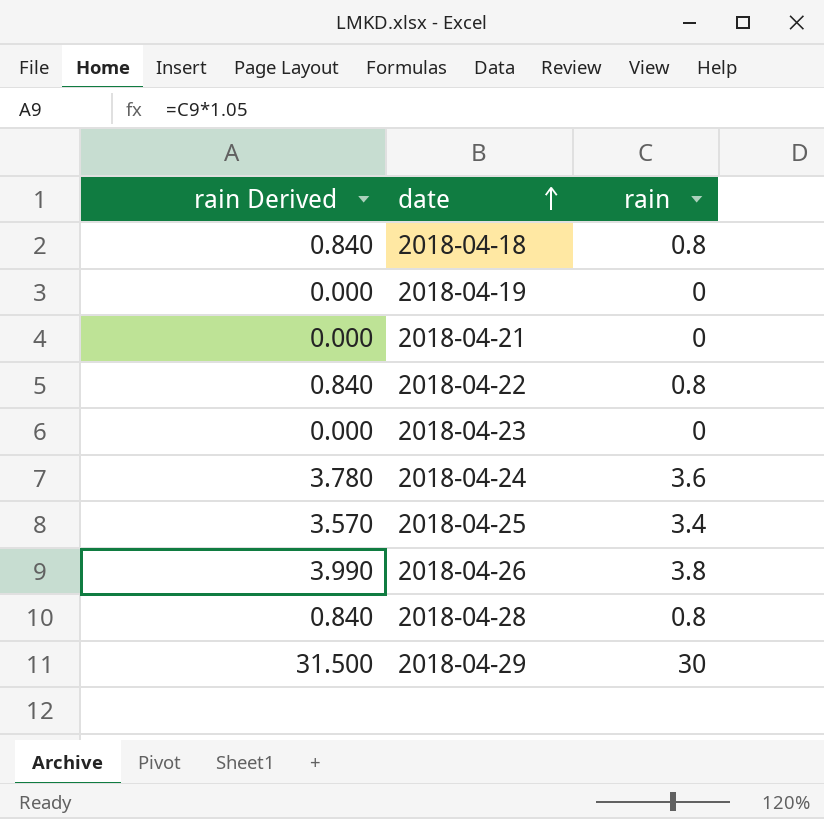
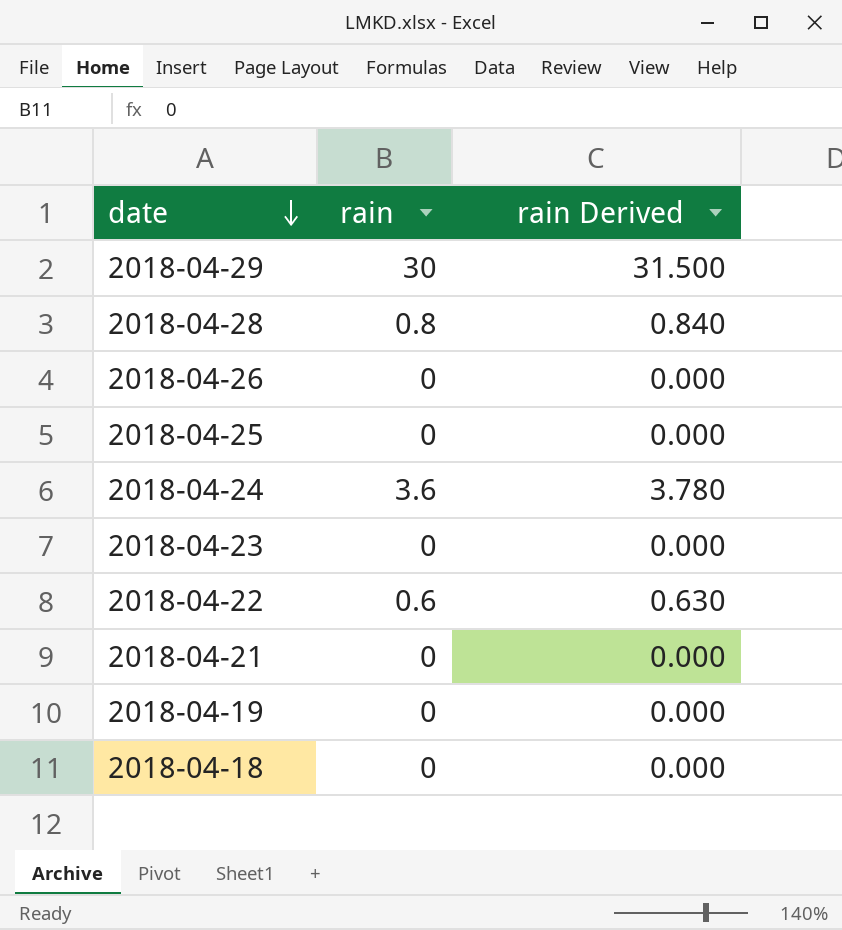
row order: date ascending -> date descending
column rain Derived | position: 1 -> 3
2018-04-26 | rain: 3.8 -> 0
2018-04-26 | rain Derived: 3.990 -> 0.000
2018-04-25 | rain: 3.4 -> 0
2018-04-25 | rain Derived: 3.570 -> 0.000
2018-04-22 | rain: 0.8 -> 0.6
2018-04-22 | rain Derived: 0.840 -> 0.630
2018-04-18 | rain: 0.8 -> 0
2018-04-18 | rain Derived: 0.840 -> 0.000

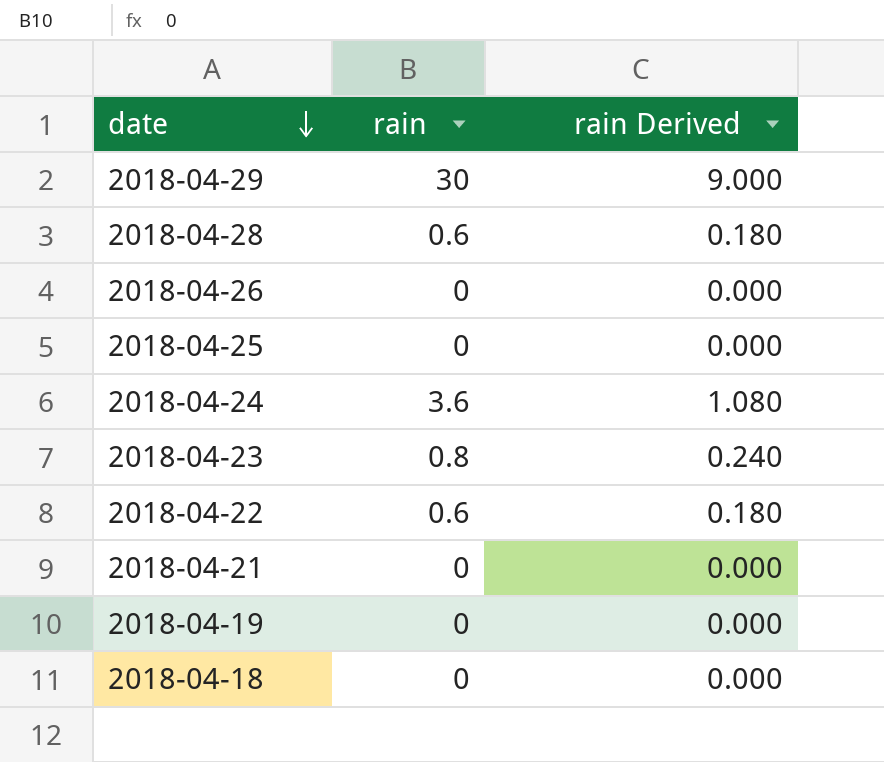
column rain Derived | formula: [rain] * 1.05 -> [rain] * 0.3
2018-04-28 | rain: 0.8 -> 0.6
2018-04-23 | rain: 0 -> 0.8

